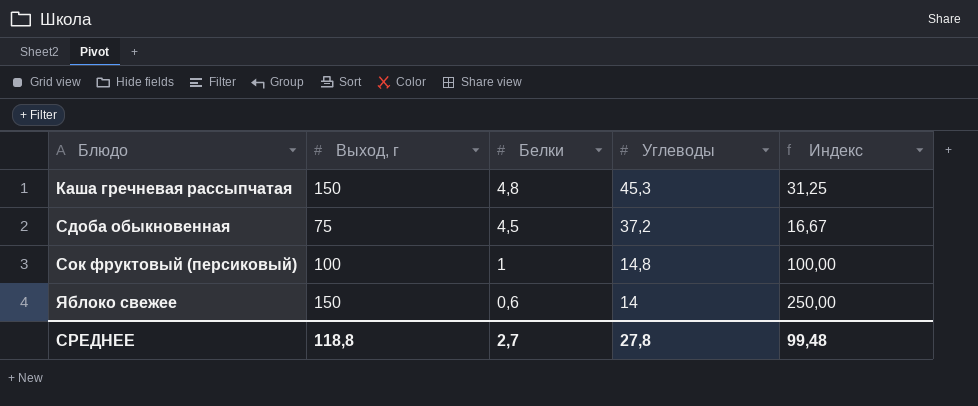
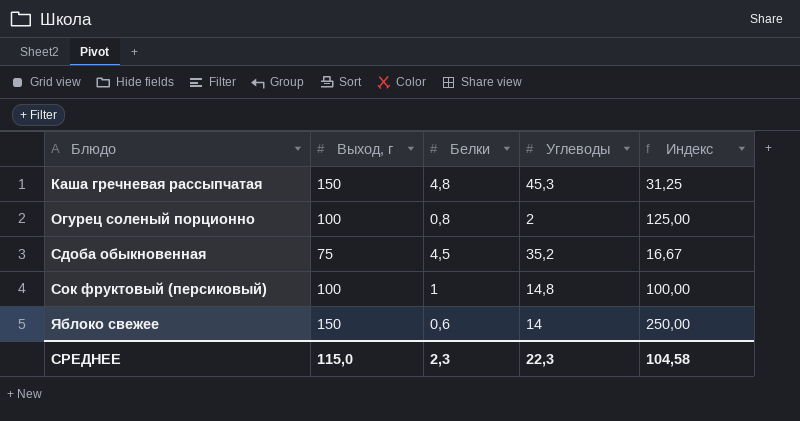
row Огурец соленый порционно: none -> 100 | 0,8 | 2 | 125,00
Сдоба обыкновенная | Углеводы: 37,2 -> 35,2
СРЕДНЕЕ | Выход, г: 118,8 -> 115,0
СРЕДНЕЕ | Белки: 2,7 -> 2,3
СРЕДНЕЕ | Углеводы: 27,8 -> 22,3
СРЕДНЕЕ | Индекс: 99,48 -> 104,58

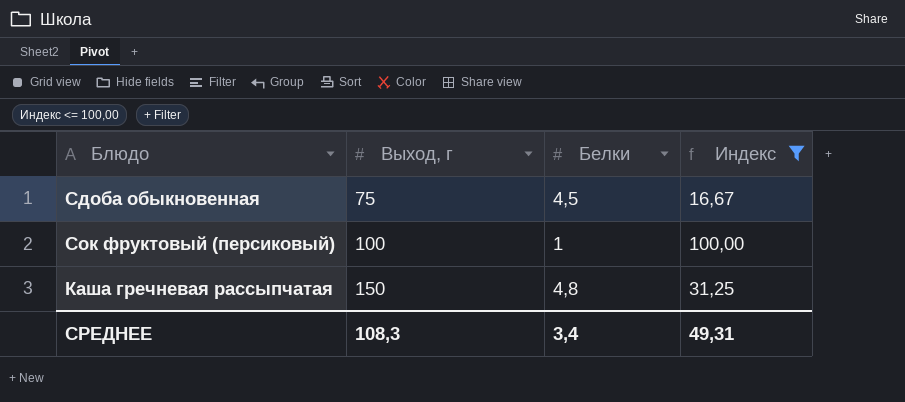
filter: none -> Индекс <= 100,00
row order: Блюдо ascending -> Выход, г ascending
column Углеводы | position: 4 -> none
СРЕДНЕЕ | Выход, г: 115,0 -> 108,3
СРЕДНЕЕ | Белки: 2,3 -> 3,4
СРЕДНЕЕ | Индекс: 104,58 -> 49,31

